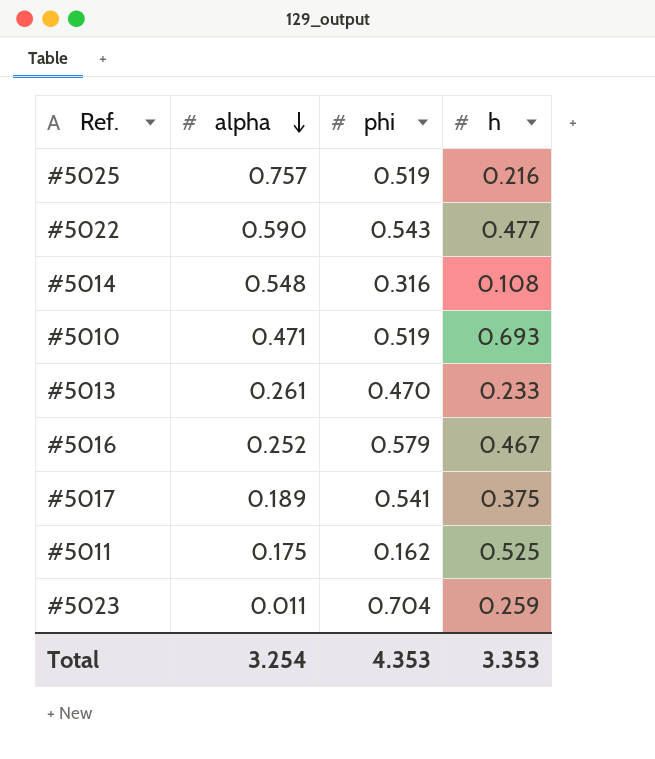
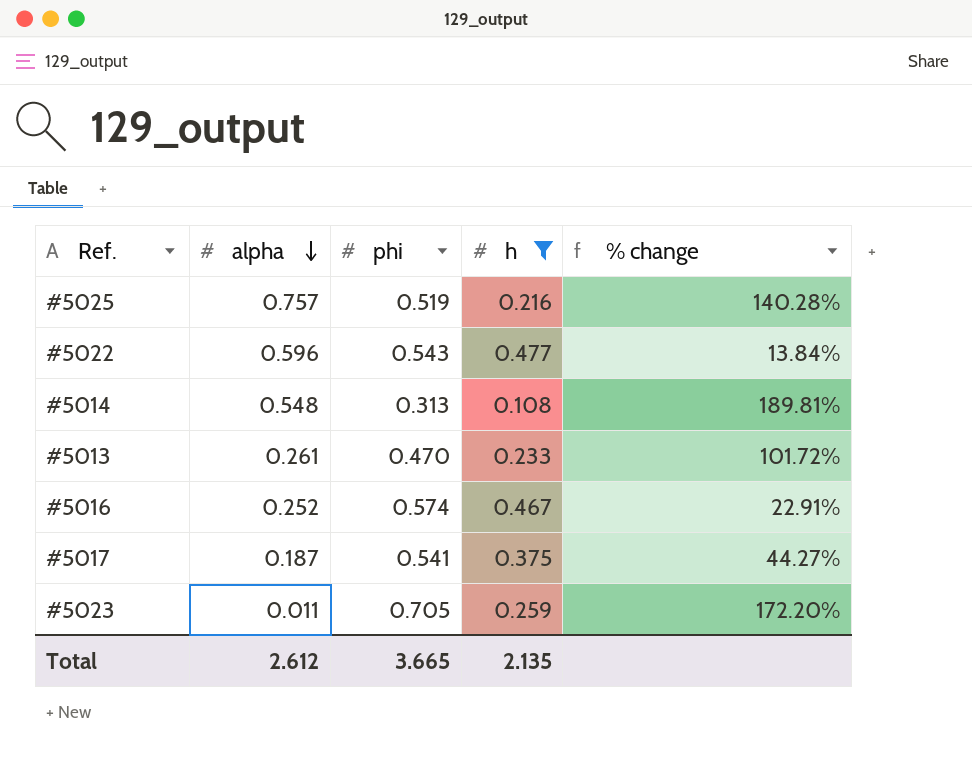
filter: none -> h <= 0.477
column % change | formula: none -> ([phi] - [h]) / [h]
#5022 | alpha: 0.590 -> 0.596
#5014 | phi: 0.316 -> 0.313
#5016 | phi: 0.579 -> 0.574
#5017 | alpha: 0.189 -> 0.187
#5023 | phi: 0.704 -> 0.705
Total | alpha: 3.254 -> 2.612
Total | phi: 4.353 -> 3.665
Total | h: 3.353 -> 2.135

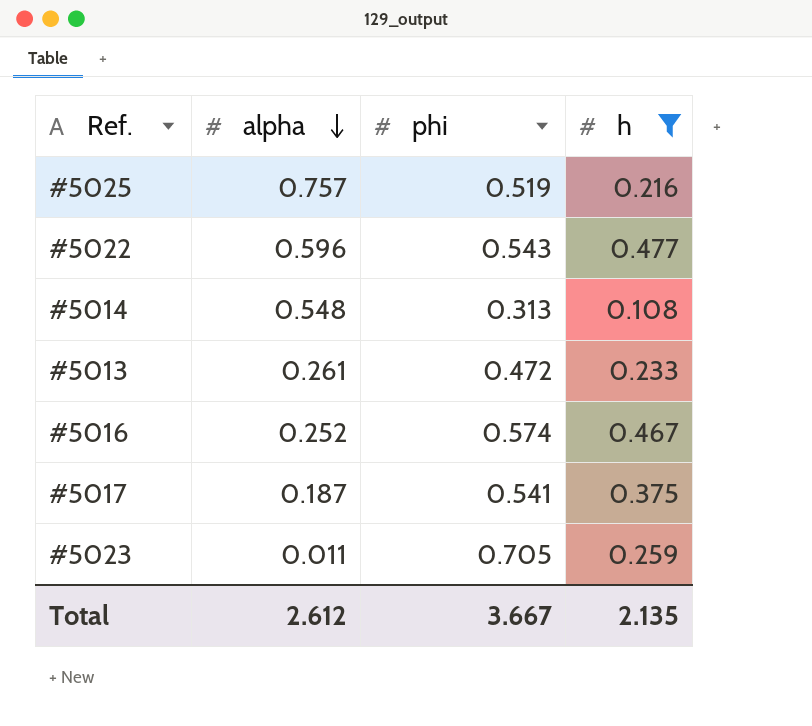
column % change | formula: ([phi] - [h]) / [h] -> none
#5013 | phi: 0.470 -> 0.472
Total | phi: 3.665 -> 3.667

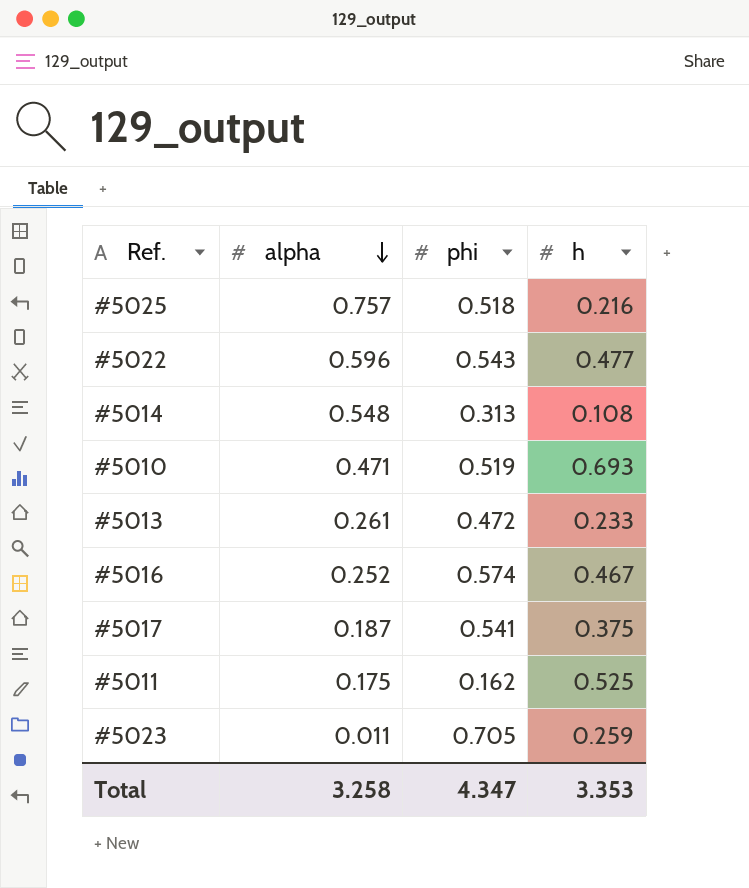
filter: h <= 0.477 -> none
#5025 | phi: 0.519 -> 0.518
Total | alpha: 2.612 -> 3.258
Total | phi: 3.667 -> 4.347
Total | h: 2.135 -> 3.353

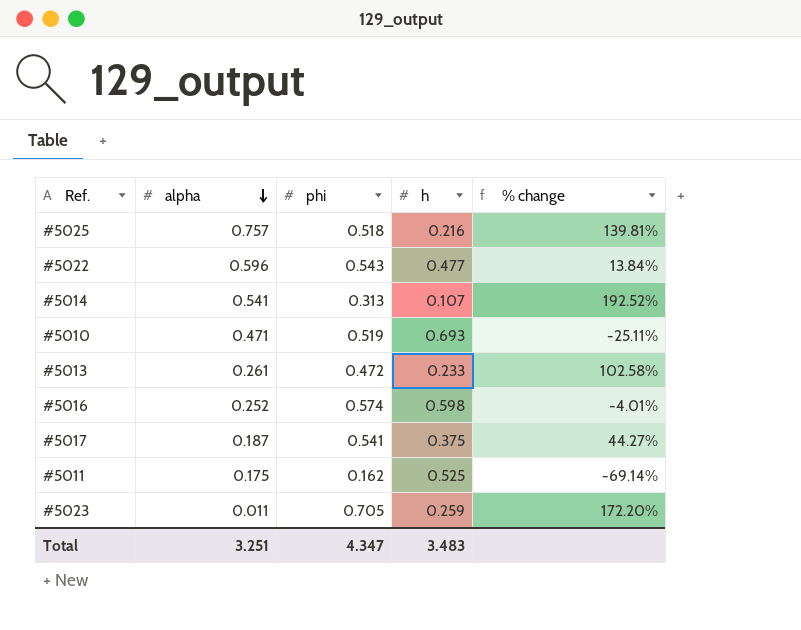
column % change | formula: none -> ([phi] - [h]) / [h]
#5014 | alpha: 0.548 -> 0.541
#5014 | h: 0.108 -> 0.107
#5016 | h: 0.467 -> 0.598
Total | alpha: 3.258 -> 3.251
Total | h: 3.353 -> 3.483

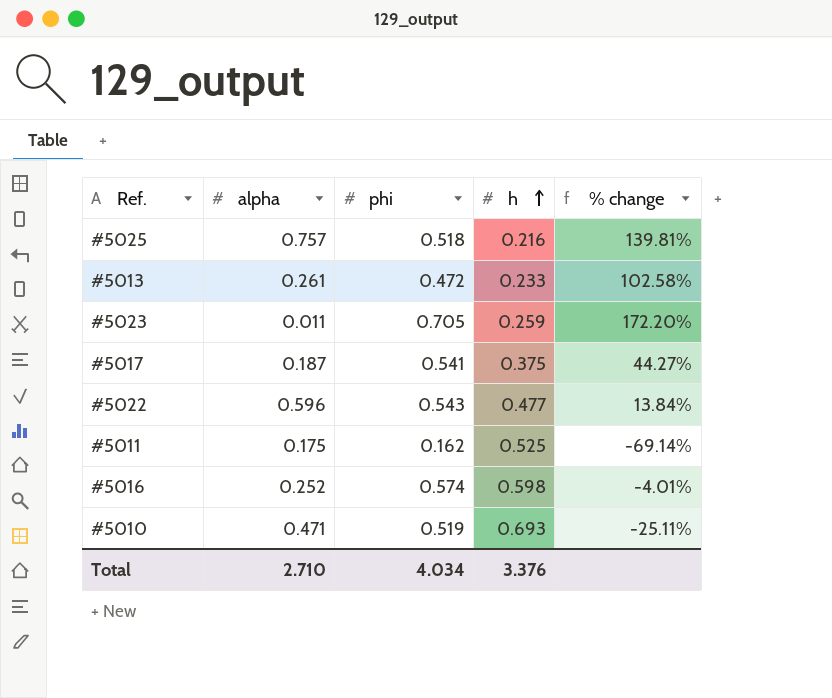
row order: alpha descending -> h ascending
row #5014: 0.541 | 0.313 | 0.107 | 192.52% -> none
Total | alpha: 3.251 -> 2.710
Total | phi: 4.347 -> 4.034
Total | h: 3.483 -> 3.376

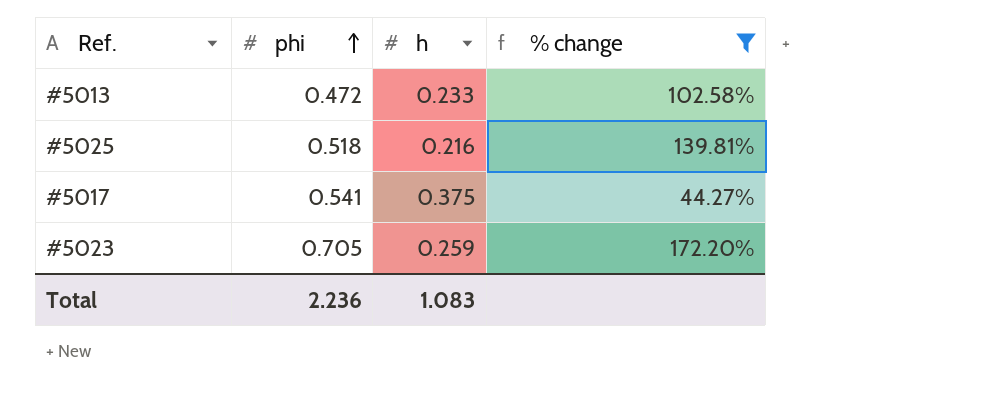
filter: none -> % change >= 44.27%
row order: h ascending -> phi ascending
column alpha | position: 2 -> none
Total | phi: 4.034 -> 2.236
Total | h: 3.376 -> 1.083

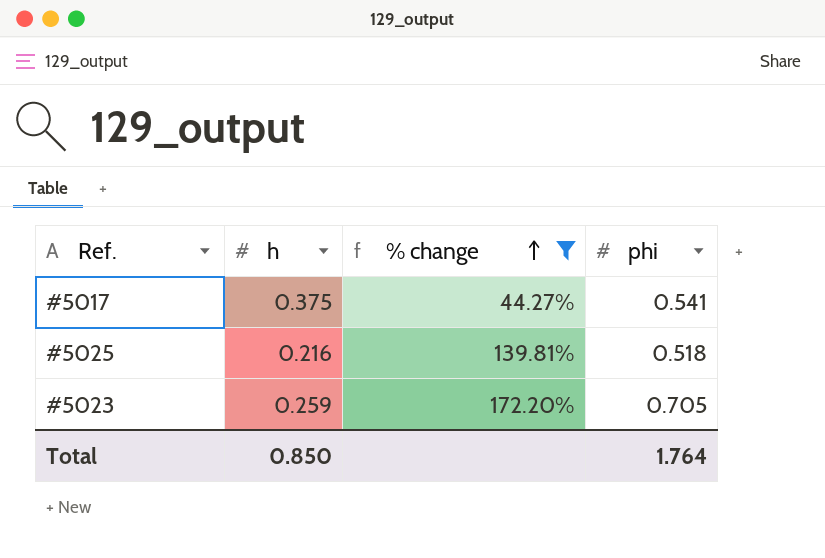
row order: phi ascending -> % change ascending
column phi | position: 2 -> 4
row #5013: 0.472 | 0.233 | 102.58% -> none
Total | h: 1.083 -> 0.850
Total | phi: 2.236 -> 1.764

